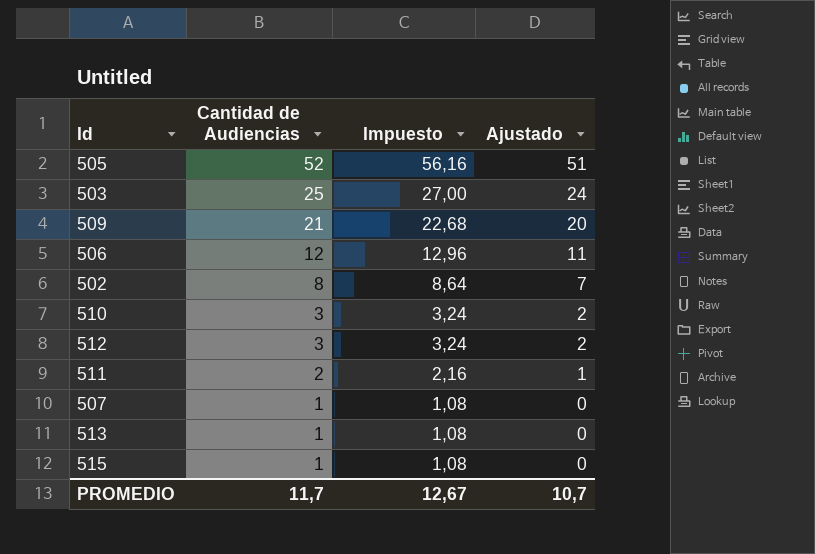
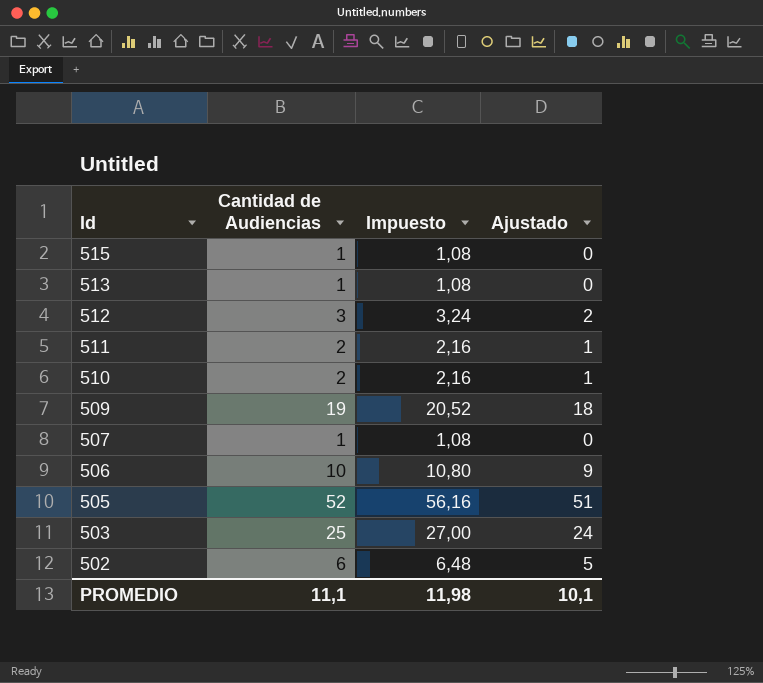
row order: Cantidad de Audiencias descending -> Id descending
510 | Cantidad de Audiencias: 3 -> 2
510 | Impuesto: 3,24 -> 2,16
510 | Ajustado: 2 -> 1
509 | Cantidad de Audiencias: 21 -> 19
509 | Impuesto: 22,68 -> 20,52
509 | Ajustado: 20 -> 18
506 | Cantidad de Audiencias: 12 -> 10
506 | Impuesto: 12,96 -> 10,80
506 | Ajustado: 11 -> 9
502 | Cantidad de Audiencias: 8 -> 6
502 | Impuesto: 8,64 -> 6,48
502 | Ajustado: 7 -> 5
PROMEDIO | Cantidad de Audiencias: 11,7 -> 11,1
PROMEDIO | Impuesto: 12,67 -> 11,98
PROMEDIO | Ajustado: 10,7 -> 10,1

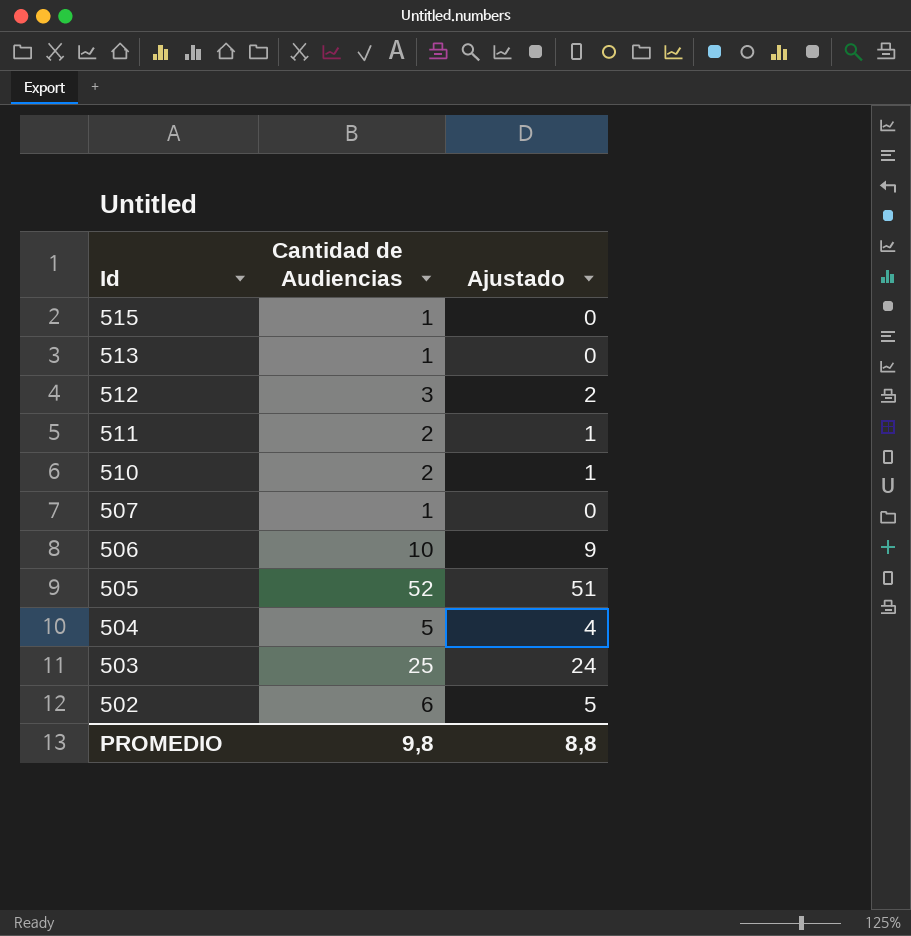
column Impuesto | formula: [Cantidad de Audiencias] * 1,08 -> none
row 509: 19 | 20,52 | 18 -> none
row 504: none -> 5 | 4
PROMEDIO | Cantidad de Audiencias: 11,1 -> 9,8
PROMEDIO | Ajustado: 10,1 -> 8,8

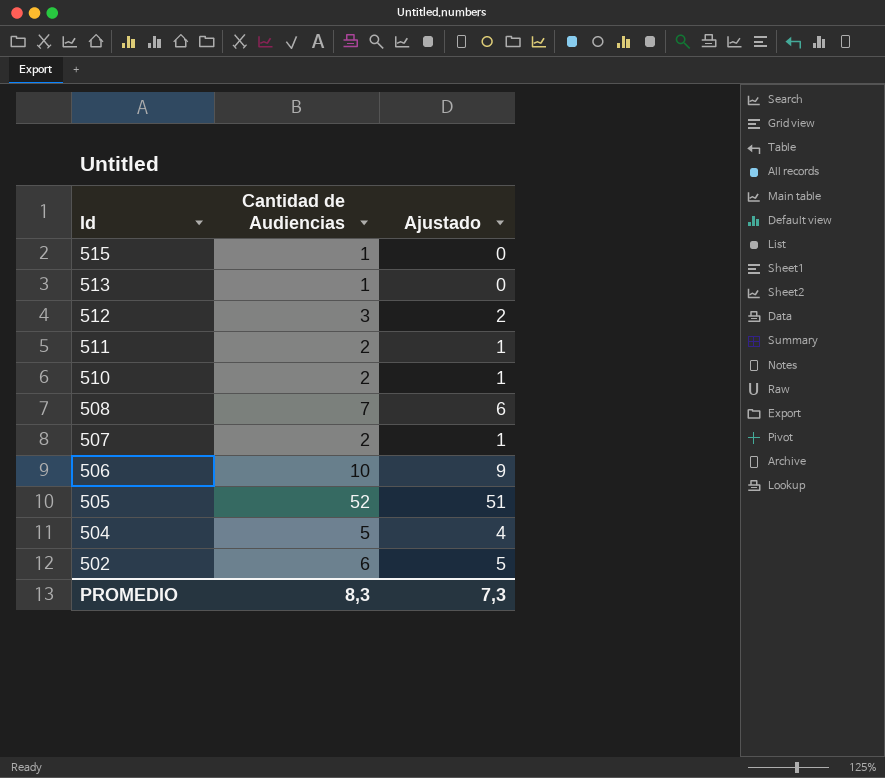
row 503: 25 | 24 -> none
row 508: none -> 7 | 6
507 | Cantidad de Audiencias: 1 -> 2
507 | Ajustado: 0 -> 1
PROMEDIO | Cantidad de Audiencias: 9,8 -> 8,3
PROMEDIO | Ajustado: 8,8 -> 7,3

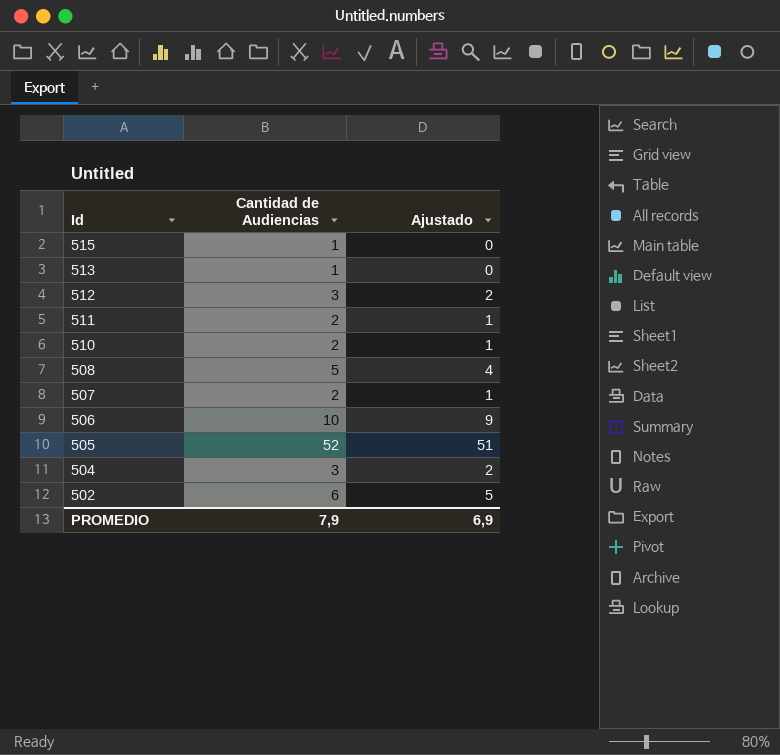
508 | Cantidad de Audiencias: 7 -> 5
508 | Ajustado: 6 -> 4
504 | Cantidad de Audiencias: 5 -> 3
504 | Ajustado: 4 -> 2
PROMEDIO | Cantidad de Audiencias: 8,3 -> 7,9
PROMEDIO | Ajustado: 7,3 -> 6,9

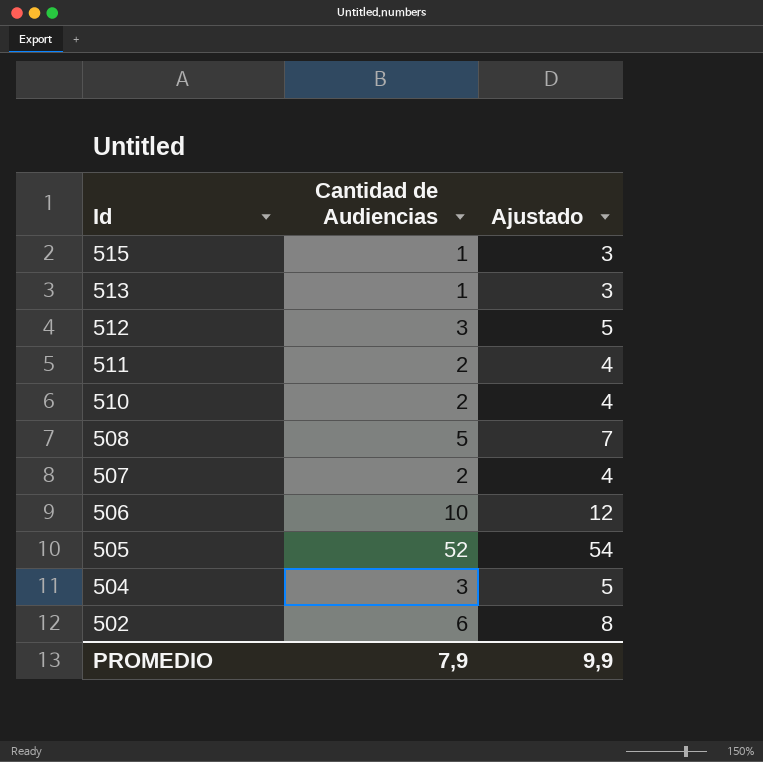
column Ajustado | formula: [Cantidad de Audiencias] - 1 -> [Cantidad de Audiencias] + 2
PROMEDIO | Ajustado: 6,9 -> 9,9

